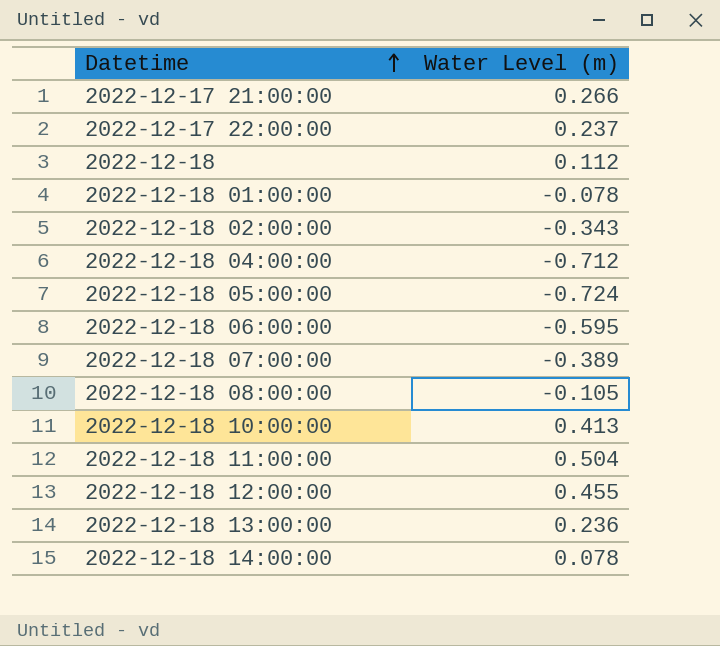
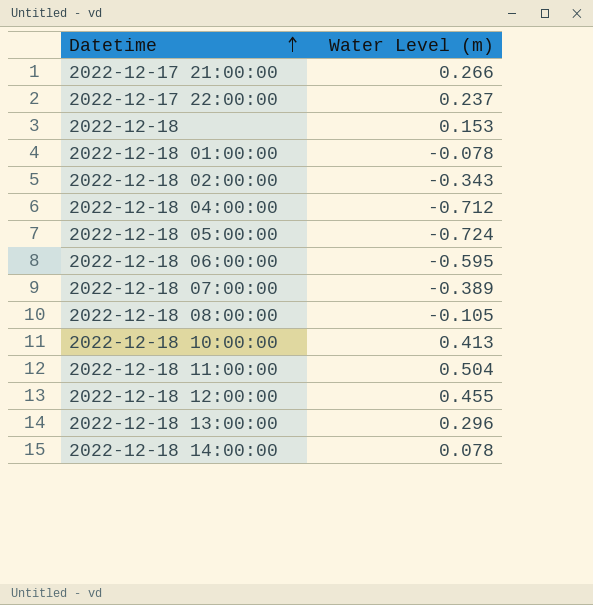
2022-12-18 | Water Level (m): 0.112 -> 0.153
2022-12-18 13:00:00 | Water Level (m): 0.236 -> 0.296

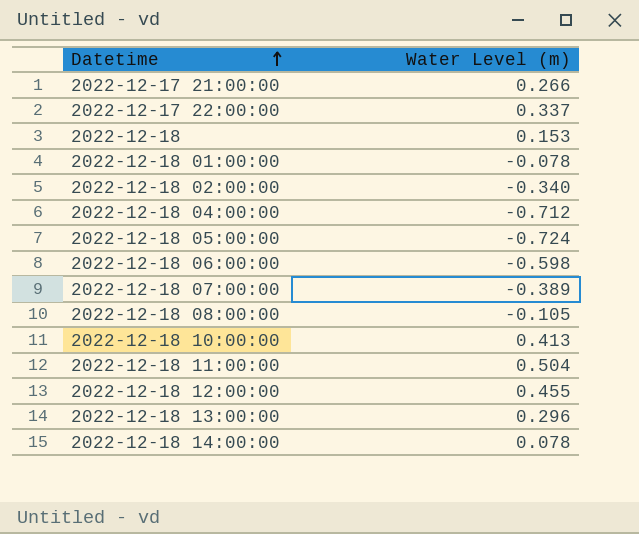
2022-12-17 22:00:00 | Water Level (m): 0.237 -> 0.337
2022-12-18 02:00:00 | Water Level (m): -0.343 -> -0.340
2022-12-18 06:00:00 | Water Level (m): -0.595 -> -0.598

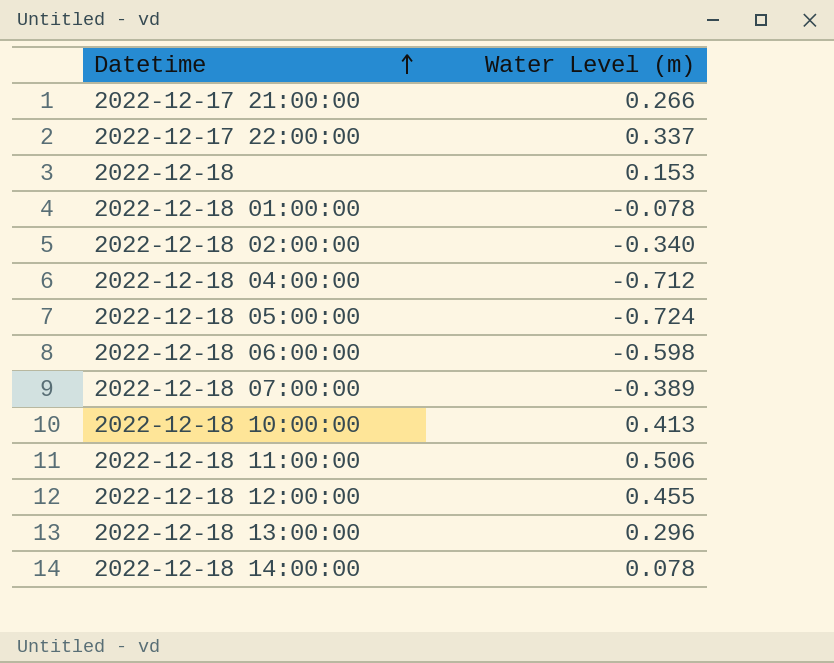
row 2022-12-18 08:00:00: -0.105 -> none
2022-12-18 11:00:00 | Water Level (m): 0.504 -> 0.506

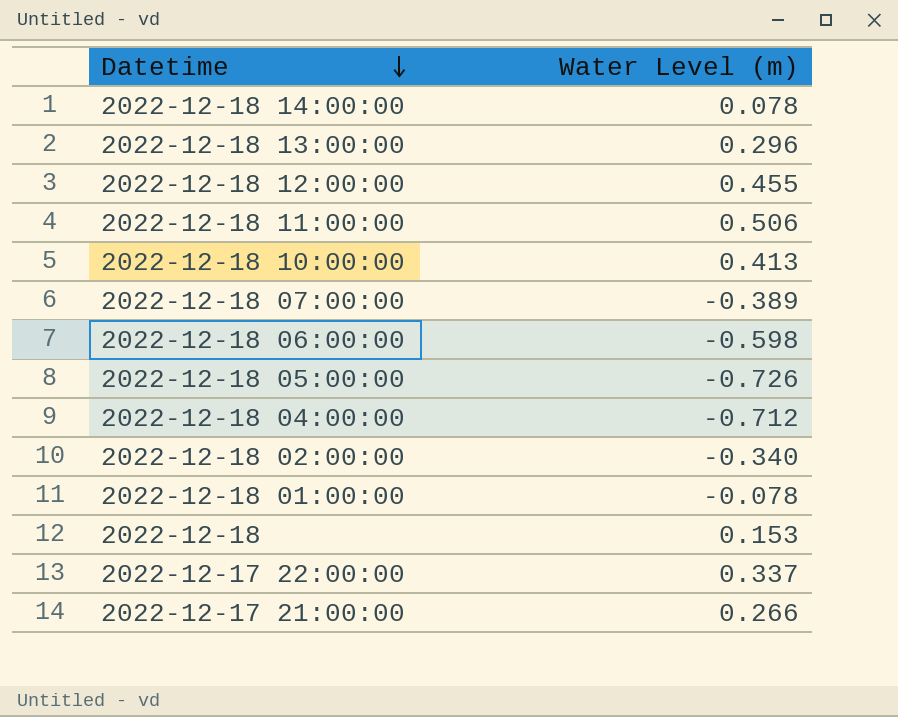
row order: Datetime ascending -> Datetime descending
2022-12-18 05:00:00 | Water Level (m): -0.724 -> -0.726

